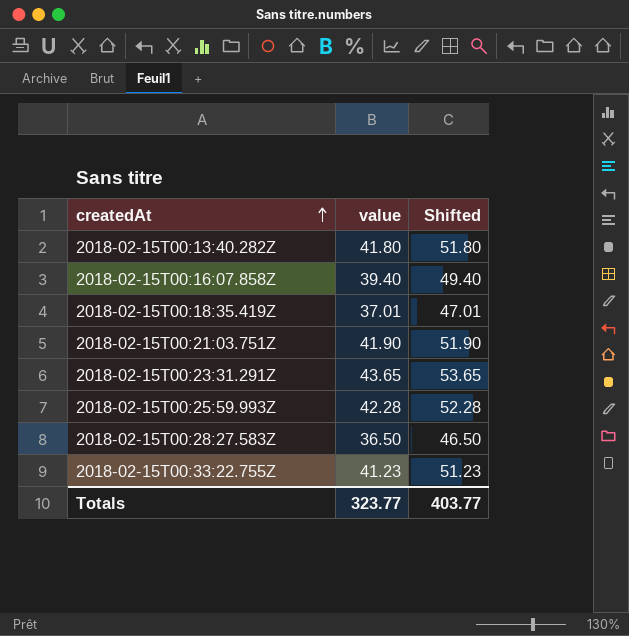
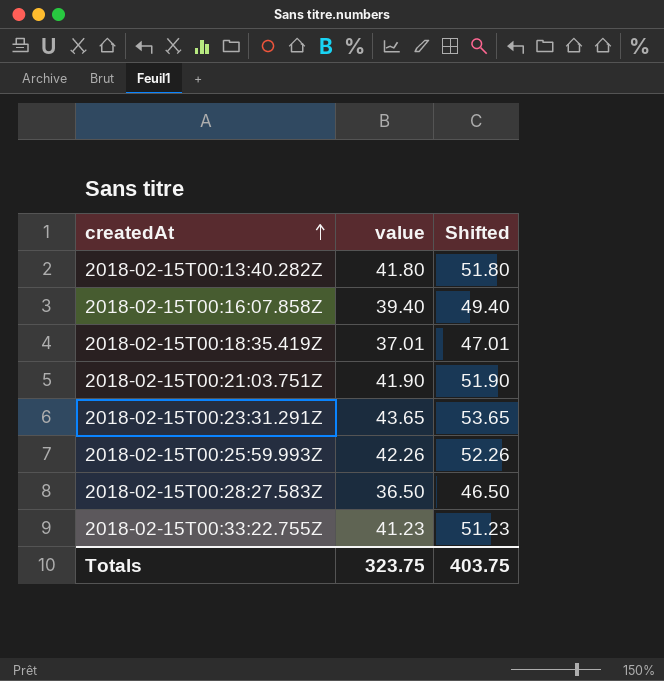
2018-02-15T00:25:59.993Z | value: 42.28 -> 42.26
2018-02-15T00:25:59.993Z | Shifted: 52.28 -> 52.26
Totals | value: 323.77 -> 323.75
Totals | Shifted: 403.77 -> 403.75

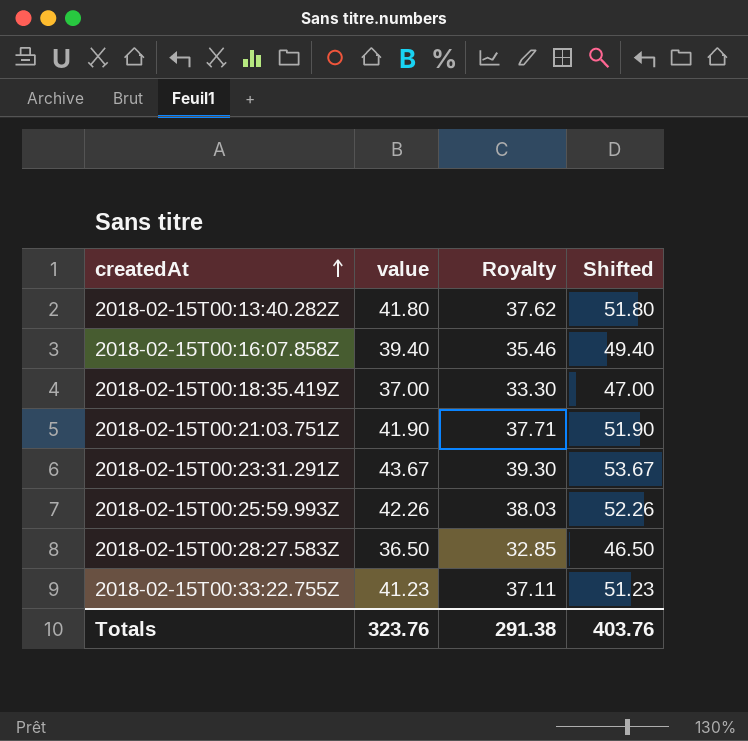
column Royalty | formula: none -> [value] * 0.9
2018-02-15T00:18:35.419Z | value: 37.01 -> 37.00
2018-02-15T00:18:35.419Z | Shifted: 47.01 -> 47.00
2018-02-15T00:23:31.291Z | value: 43.65 -> 43.67
2018-02-15T00:23:31.291Z | Shifted: 53.65 -> 53.67
Totals | value: 323.75 -> 323.76
Totals | Shifted: 403.75 -> 403.76

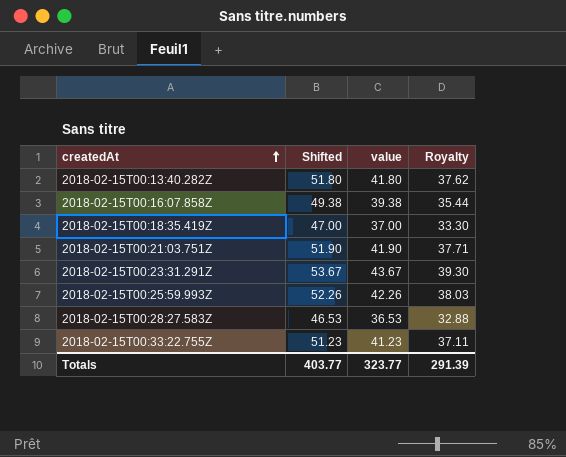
column Shifted | position: 4 -> 2
2018-02-15T00:16:07.858Z | Shifted: 49.40 -> 49.38
2018-02-15T00:16:07.858Z | value: 39.40 -> 39.38
2018-02-15T00:16:07.858Z | Royalty: 35.46 -> 35.44
2018-02-15T00:28:27.583Z | Shifted: 46.50 -> 46.53
2018-02-15T00:28:27.583Z | value: 36.50 -> 36.53
2018-02-15T00:28:27.583Z | Royalty: 32.85 -> 32.88
Totals | Shifted: 403.76 -> 403.77
Totals | value: 323.76 -> 323.77
Totals | Royalty: 291.38 -> 291.39

